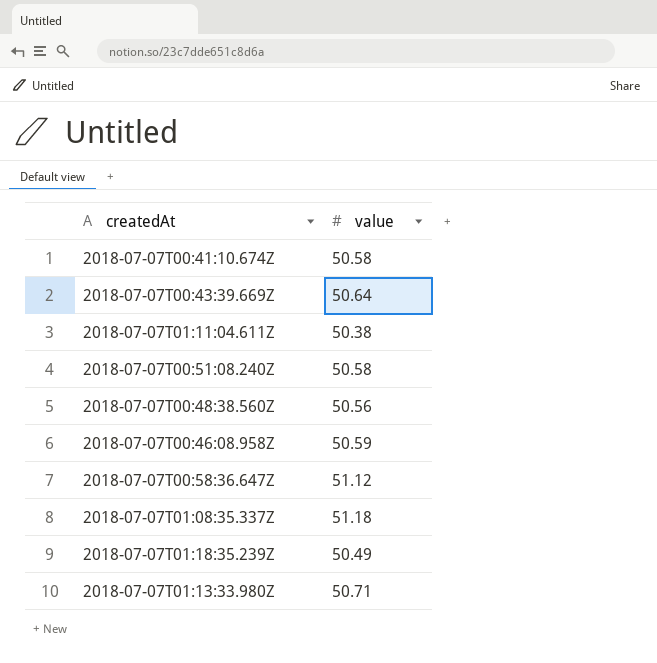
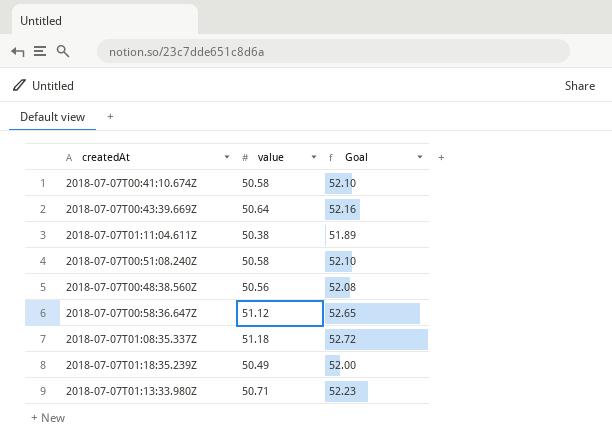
column Goal | formula: none -> [value] * 1.03
row 2018-07-07T00:46:08.958Z: 50.59 -> none

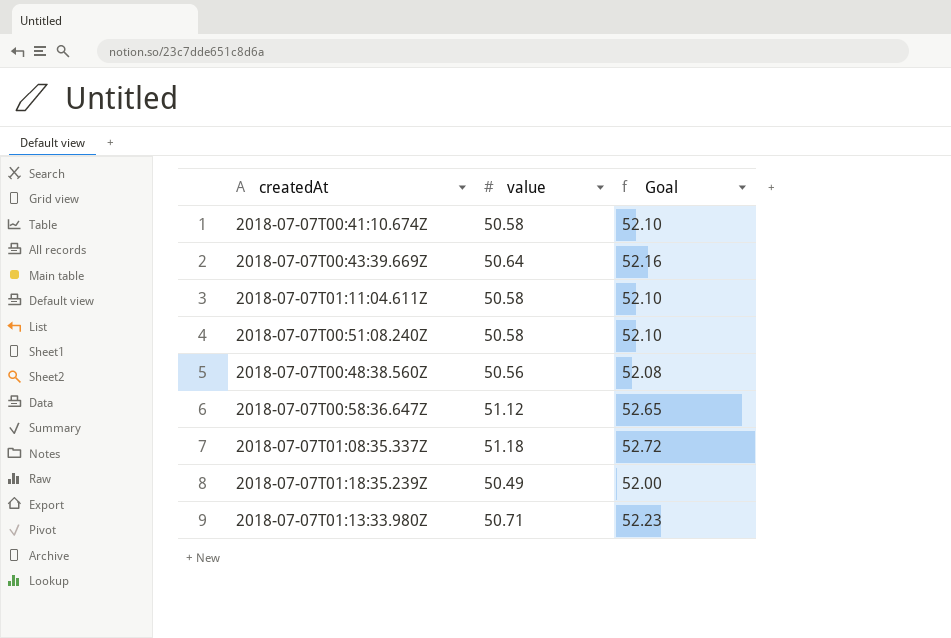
2018-07-07T01:11:04.611Z | value: 50.38 -> 50.58
2018-07-07T01:11:04.611Z | Goal: 51.89 -> 52.10

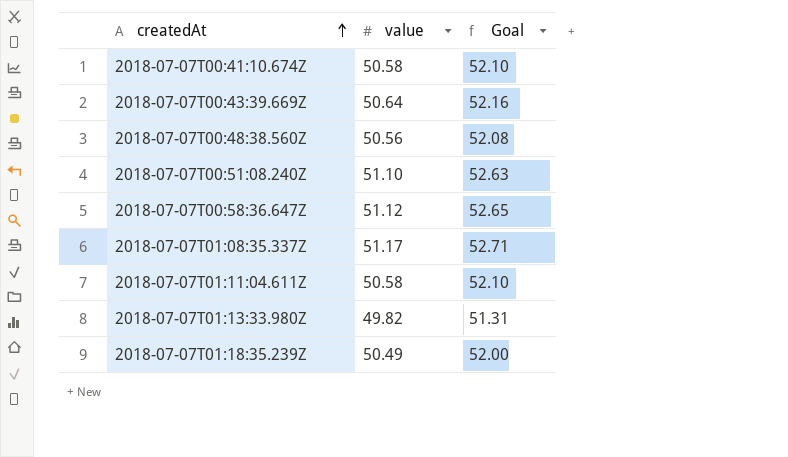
row order: none -> createdAt ascending
2018-07-07T00:51:08.240Z | value: 50.58 -> 51.10
2018-07-07T00:51:08.240Z | Goal: 52.10 -> 52.63
2018-07-07T01:08:35.337Z | value: 51.18 -> 51.17
2018-07-07T01:08:35.337Z | Goal: 52.72 -> 52.71
2018-07-07T01:13:33.980Z | value: 50.71 -> 49.82
2018-07-07T01:13:33.980Z | Goal: 52.23 -> 51.31

